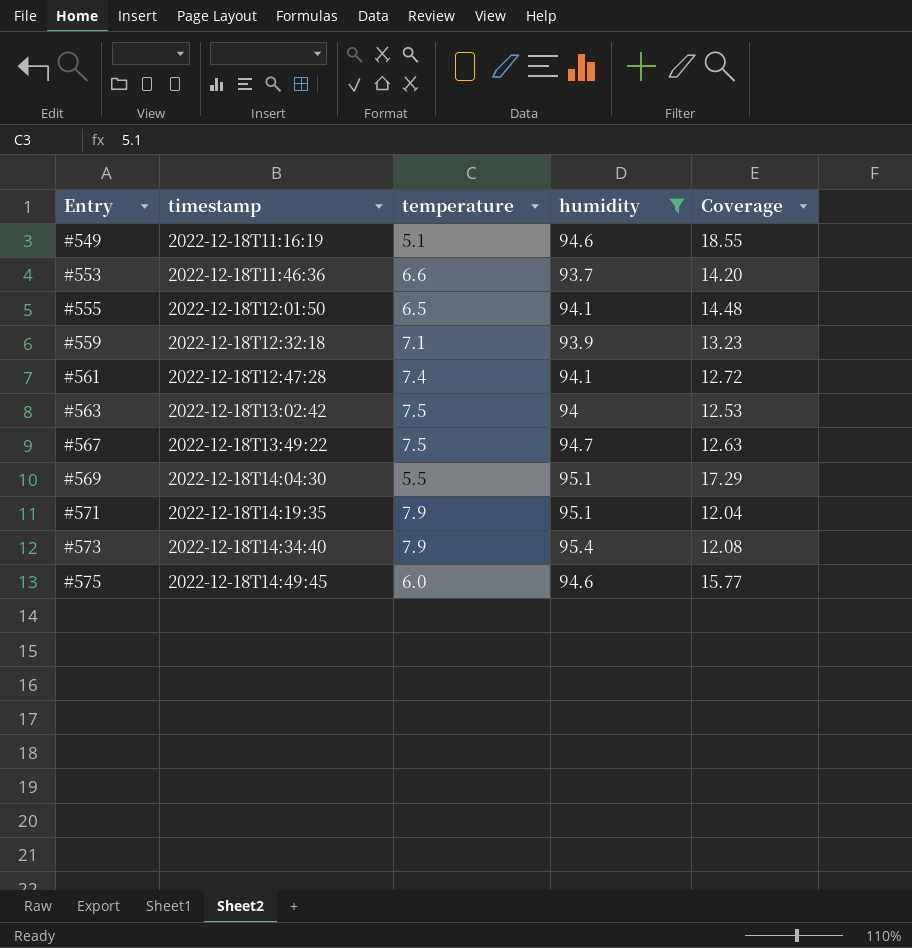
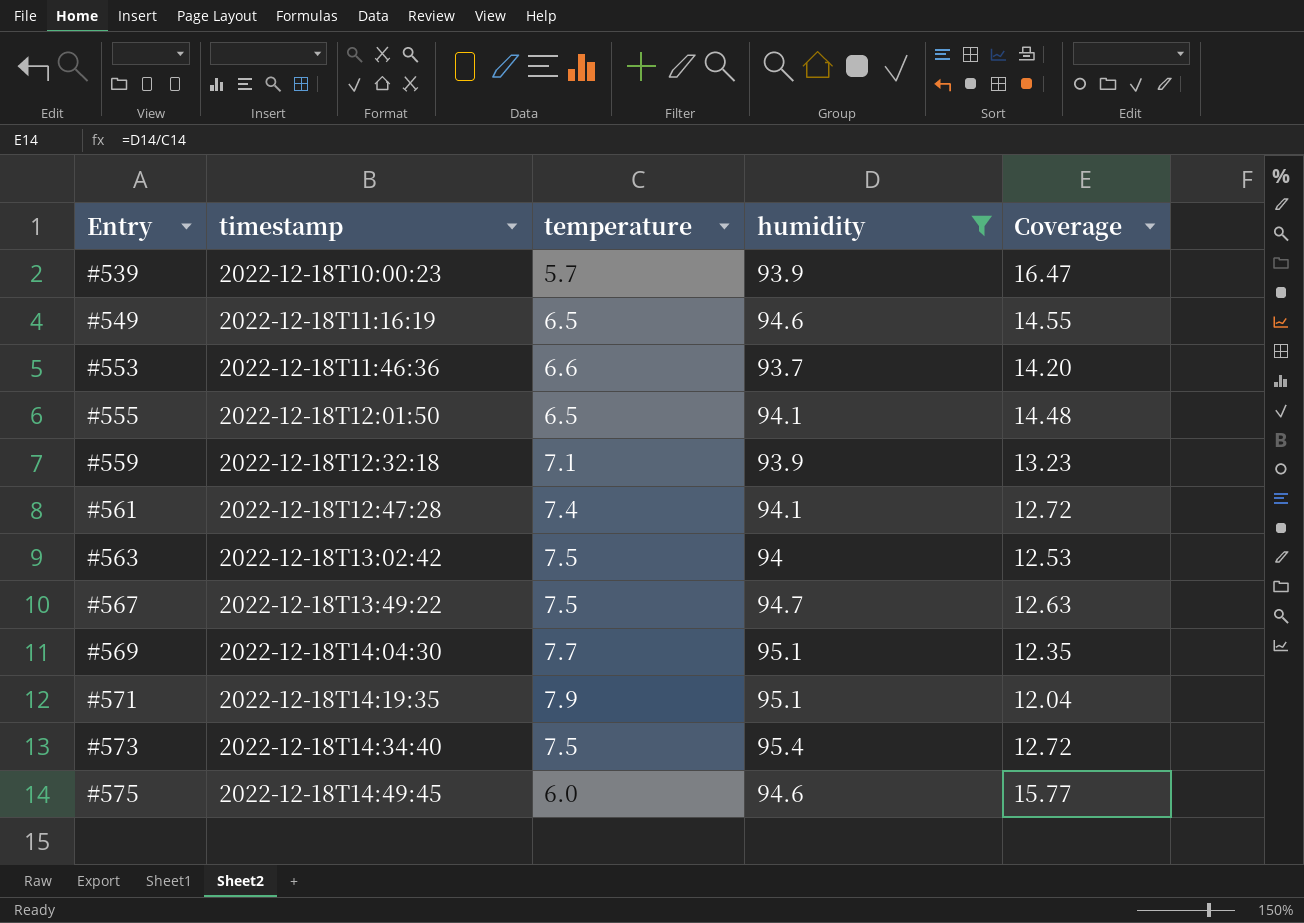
row #539: none -> 2022-12-18T10:00:23 | 5.7 | 93.9 | 16.47
#549 | temperature: 5.1 -> 6.5
#549 | Coverage: 18.55 -> 14.55
#569 | temperature: 5.5 -> 7.7
#569 | Coverage: 17.29 -> 12.35
#573 | temperature: 7.9 -> 7.5
#573 | Coverage: 12.08 -> 12.72

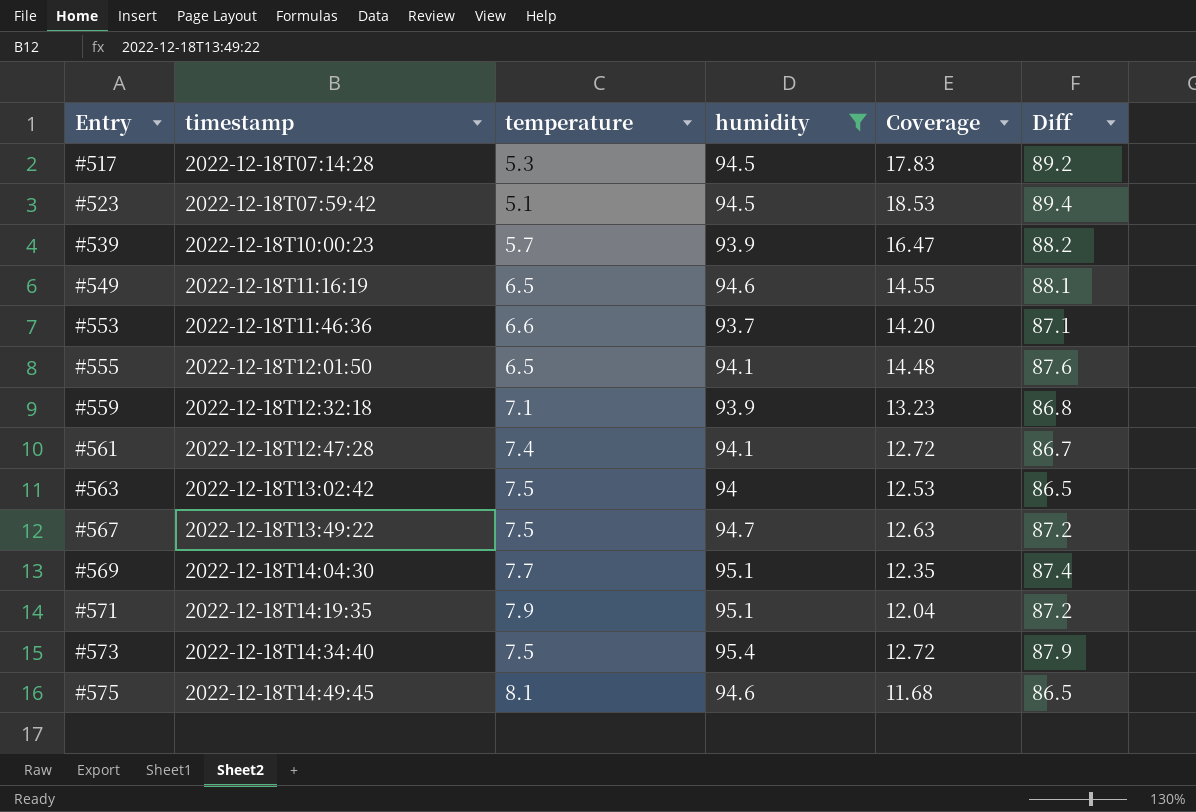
column Diff | formula: none -> [humidity] - [temperature]
row #517: none -> 2022-12-18T07:14:28 | 5.3 | 94.5 | 17.83 | 89.2
row #523: none -> 2022-12-18T07:59:42 | 5.1 | 94.5 | 18.53 | 89.4
#575 | temperature: 6.0 -> 8.1
#575 | Coverage: 15.77 -> 11.68

